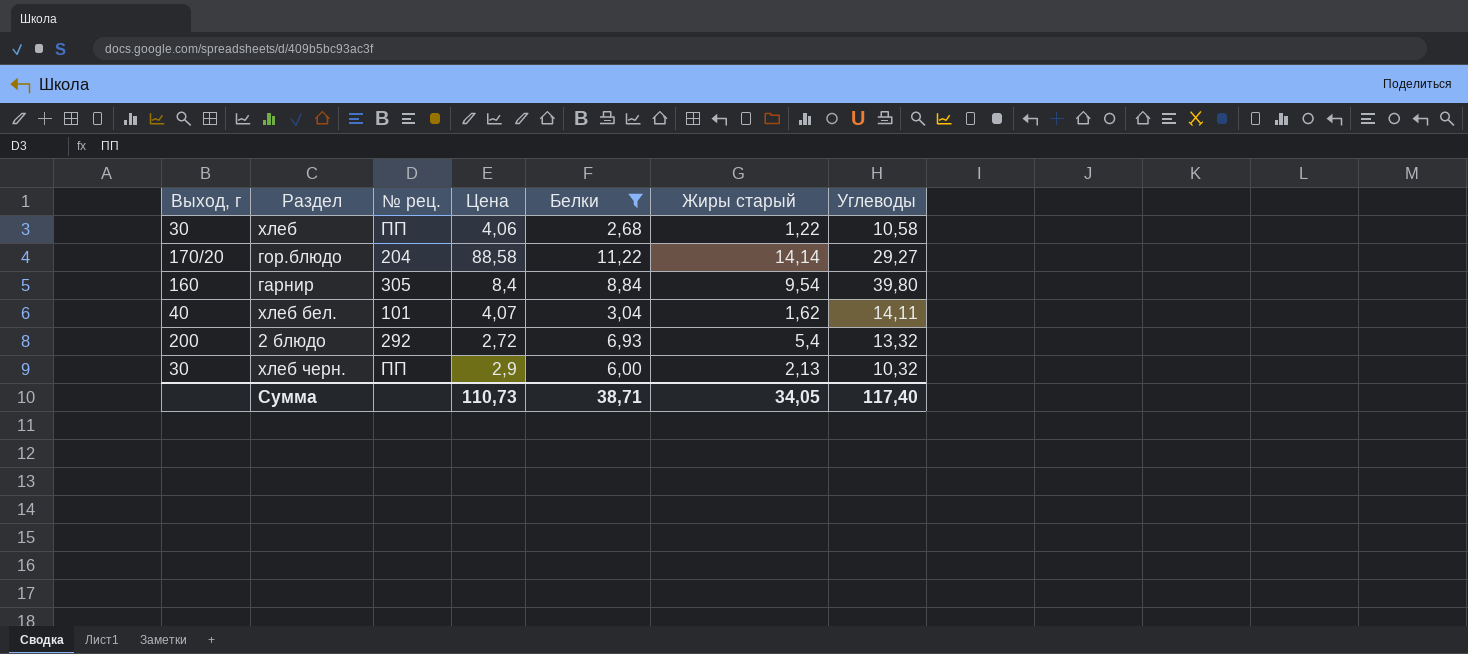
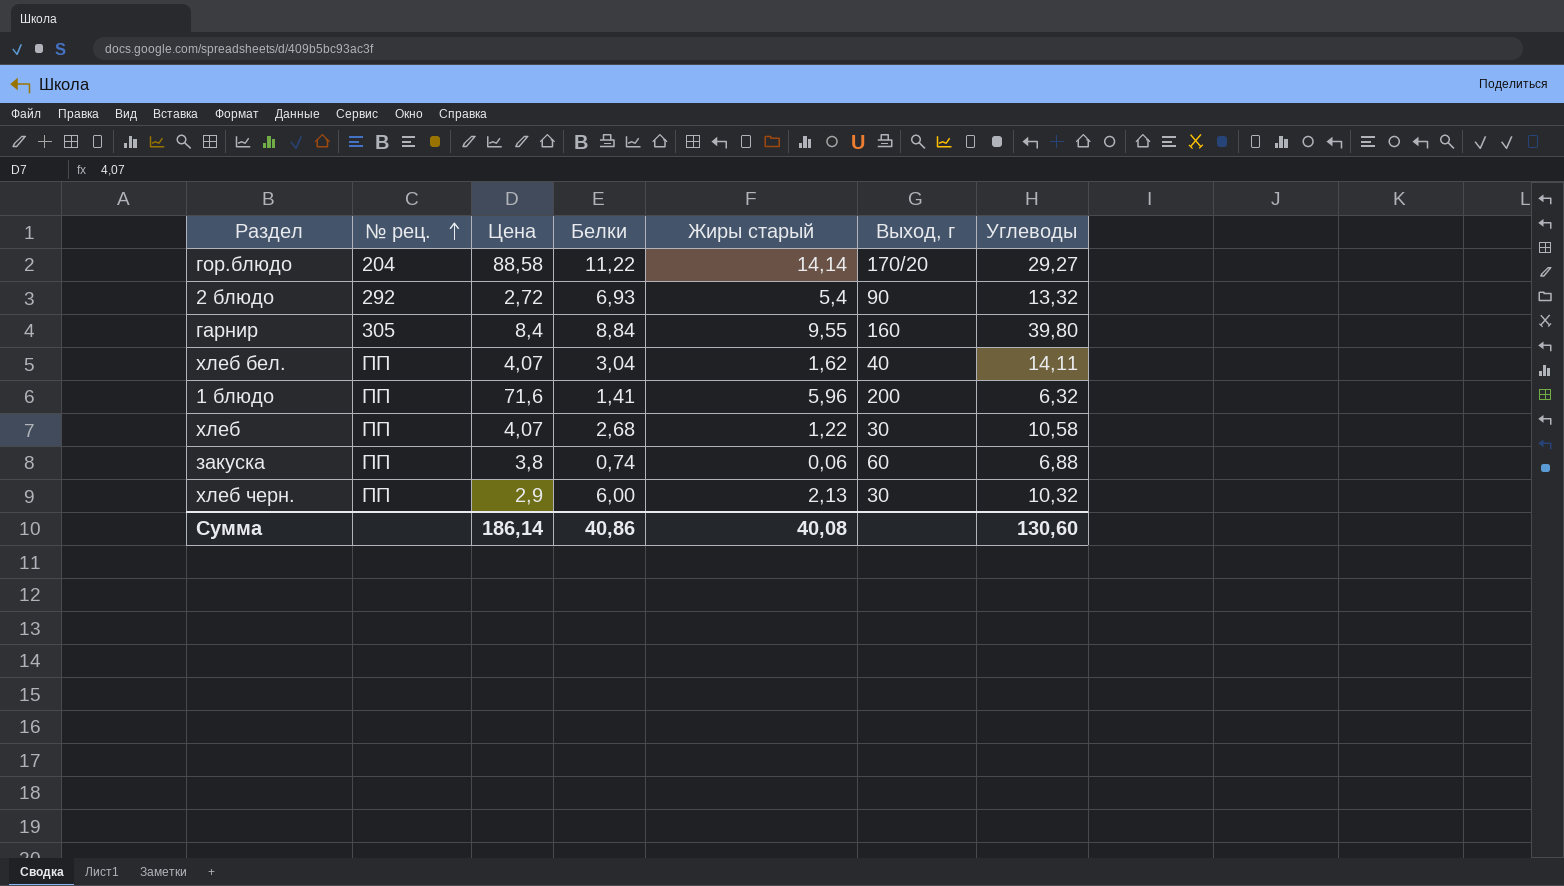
filter: Белки >= 2,68 -> none
row order: none -> № рец. ascending
column Выход, г | position: 1 -> 6
2 блюдо | Выход, г: 200 -> 90
гарнир | Жиры старый: 9,54 -> 9,55
хлеб бел. | № рец.: 101 -> ПП
хлеб | Цена: 4,06 -> 4,07
Сумма | Цена: 110,73 -> 186,14
Сумма | Белки: 38,71 -> 40,86
Сумма | Жиры старый: 34,05 -> 40,08
Сумма | Углеводы: 117,40 -> 130,60

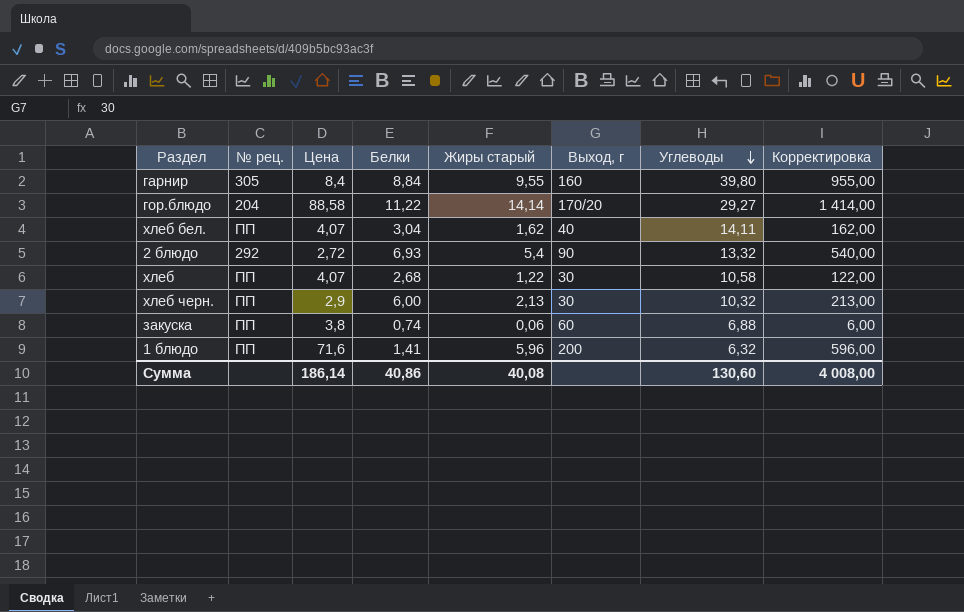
row order: № рец. ascending -> Углеводы descending
column Корректировка | formula: none -> [Жиры старый] * 100

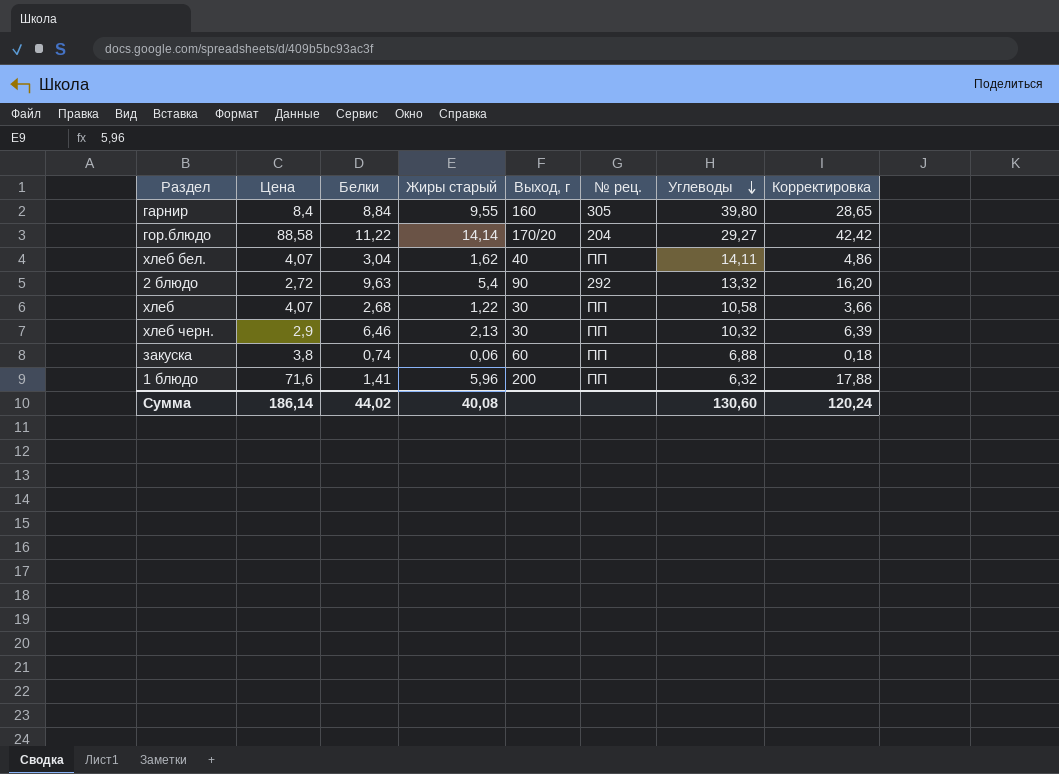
column № рец. | position: 2 -> 6
column Корректировка | formula: [Жиры старый] * 100 -> [Жиры старый] * 3
2 блюдо | Белки: 6,93 -> 9,63
хлеб черн. | Белки: 6,00 -> 6,46
Сумма | Белки: 40,86 -> 44,02
Сумма | Корректировка: 4 008,00 -> 120,24

